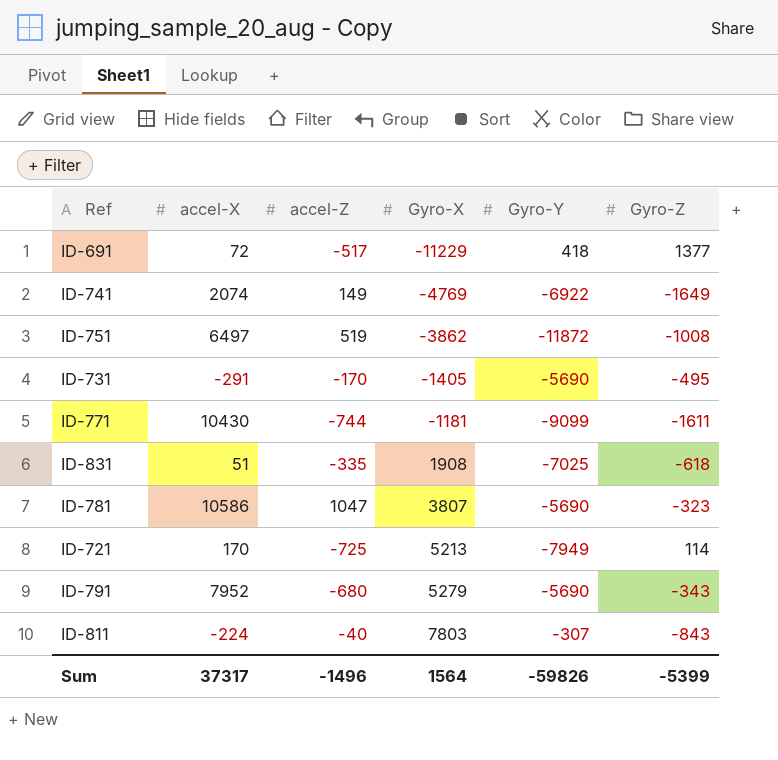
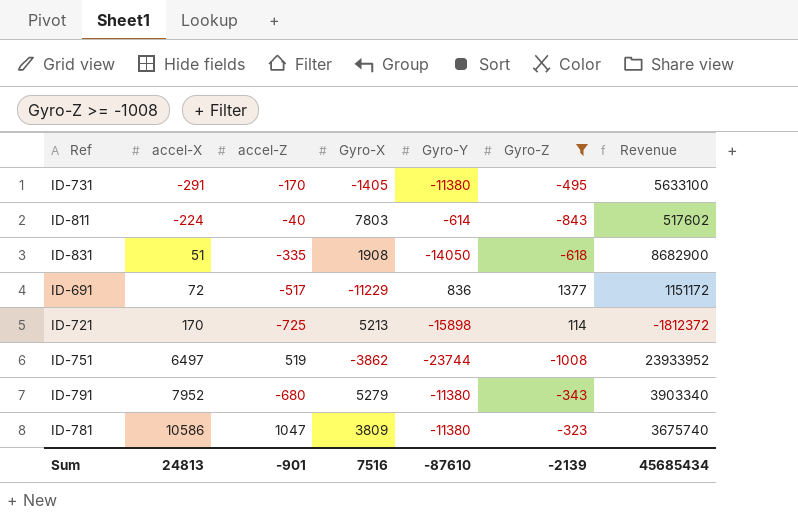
filter: none -> Gyro-Z >= -1008
row order: Gyro-X ascending -> accel-X ascending
column Revenue | formula: none -> [Gyro-Y] * [Gyro-Z]
ID-731 | Gyro-Y: -5690 -> -11380
ID-811 | Gyro-Y: -307 -> -614
ID-831 | Gyro-Y: -7025 -> -14050
ID-691 | Gyro-Y: 418 -> 836
ID-721 | Gyro-Y: -7949 -> -15898
ID-751 | Gyro-Y: -11872 -> -23744
ID-791 | Gyro-Y: -5690 -> -11380
ID-781 | Gyro-X: 3807 -> 3809
ID-781 | Gyro-Y: -5690 -> -11380
Sum | accel-X: 37317 -> 24813
Sum | accel-Z: -1496 -> -901
Sum | Gyro-X: 1564 -> 7516
Sum | Gyro-Y: -59826 -> -87610
Sum | Gyro-Z: -5399 -> -2139

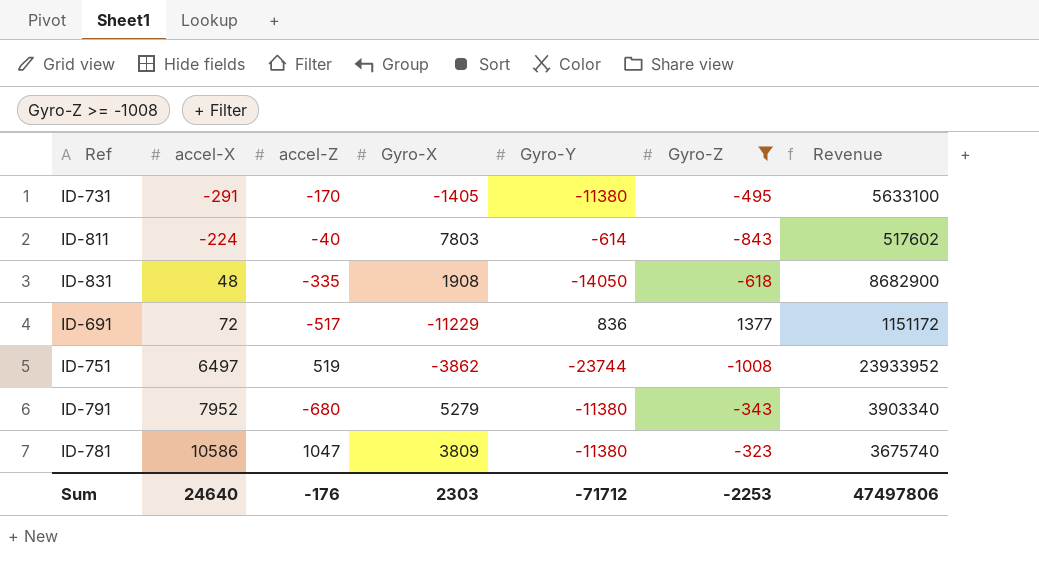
row ID-721: 170 | -725 | 5213 | -15898 | 114 | -1812372 -> none
ID-831 | accel-X: 51 -> 48
Sum | accel-X: 24813 -> 24640
Sum | accel-Z: -901 -> -176
Sum | Gyro-X: 7516 -> 2303
Sum | Gyro-Y: -87610 -> -71712
Sum | Gyro-Z: -2139 -> -2253
Sum | Revenue: 45685434 -> 47497806

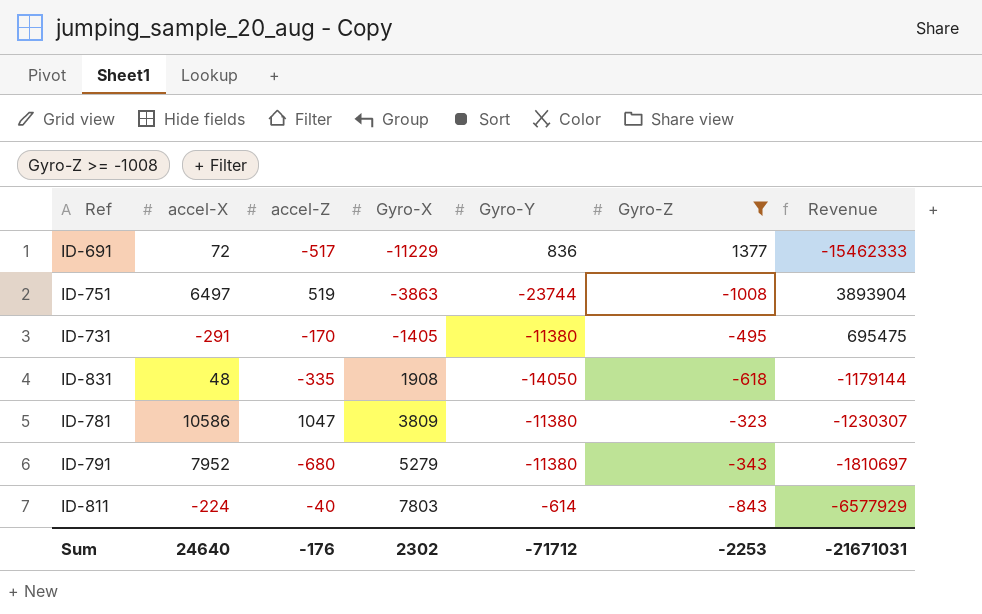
row order: accel-X ascending -> Gyro-X ascending
column Revenue | formula: [Gyro-Y] * [Gyro-Z] -> [Gyro-X] * [Gyro-Z]
ID-751 | Gyro-X: -3862 -> -3863
Sum | Gyro-X: 2303 -> 2302
Sum | Revenue: 47497806 -> -21671031

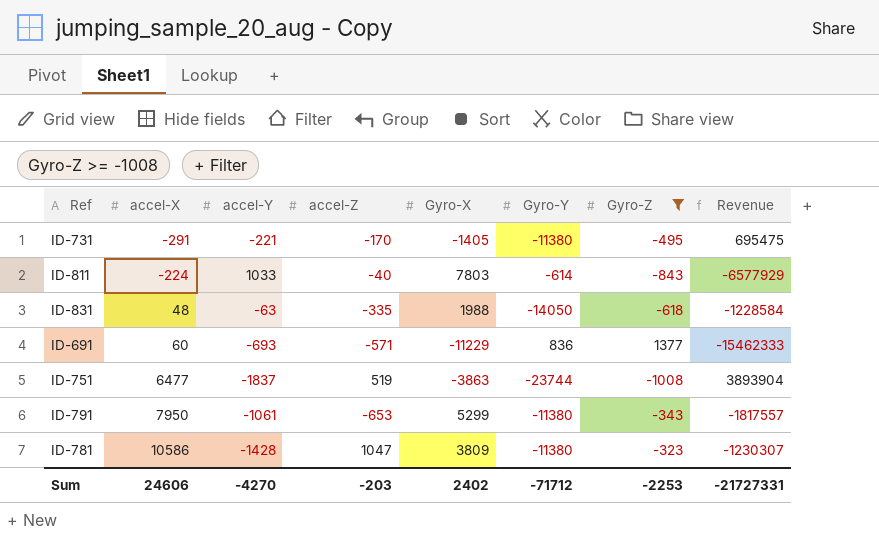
row order: Gyro-X ascending -> accel-X ascending
column accel-Y | position: none -> 3
ID-831 | Gyro-X: 1908 -> 1988
ID-831 | Revenue: -1179144 -> -1228584
ID-691 | accel-X: 72 -> 60
ID-691 | accel-Z: -517 -> -571
ID-751 | accel-X: 6497 -> 6477
ID-791 | accel-X: 7952 -> 7950
ID-791 | accel-Z: -680 -> -653
ID-791 | Gyro-X: 5279 -> 5299
ID-791 | Revenue: -1810697 -> -1817557
Sum | accel-X: 24640 -> 24606
Sum | accel-Z: -176 -> -203
Sum | Gyro-X: 2302 -> 2402
Sum | Revenue: -21671031 -> -21727331

